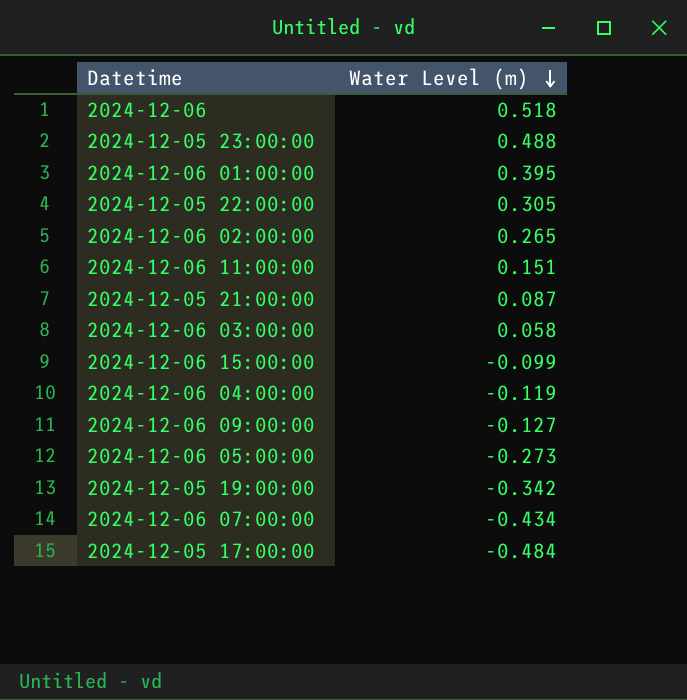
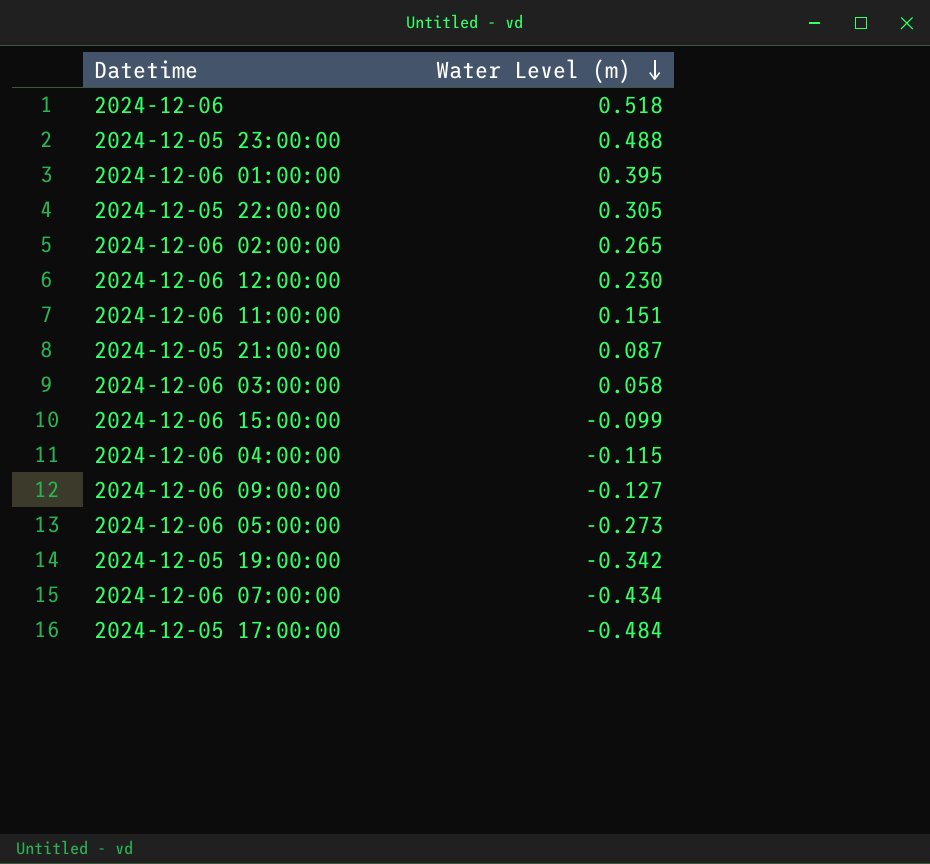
row 2024-12-06 12:00:00: none -> 0.230
2024-12-06 04:00:00 | Water Level (m): -0.119 -> -0.115

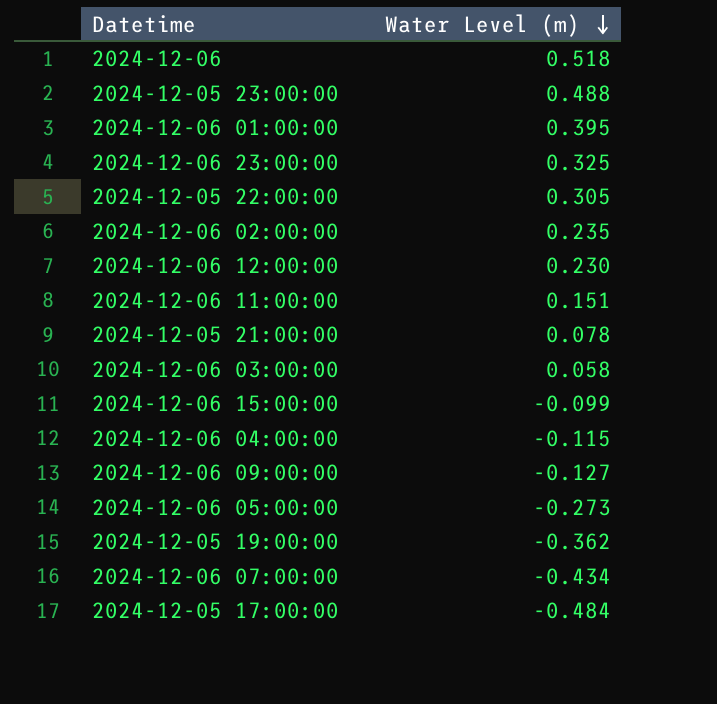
row 2024-12-06 23:00:00: none -> 0.325
2024-12-06 02:00:00 | Water Level (m): 0.265 -> 0.235
2024-12-05 21:00:00 | Water Level (m): 0.087 -> 0.078
2024-12-05 19:00:00 | Water Level (m): -0.342 -> -0.362

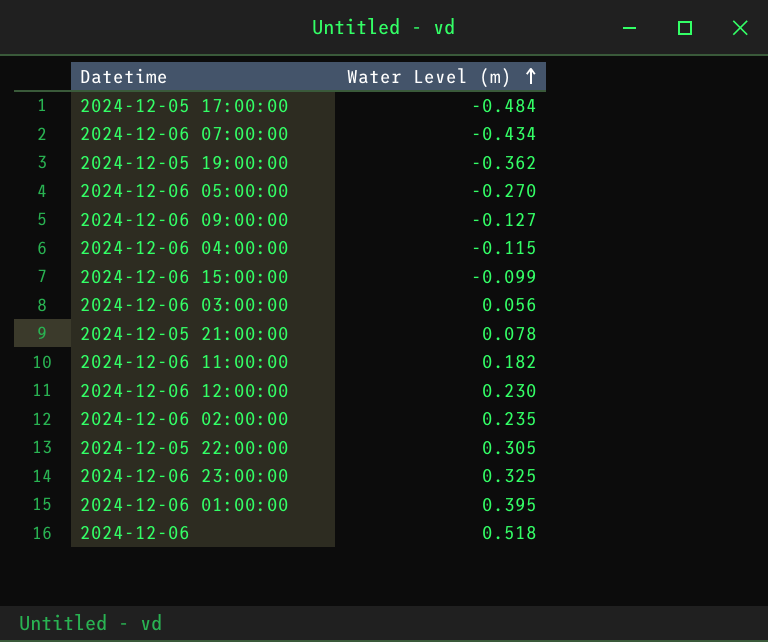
row order: Water Level (m) descending -> Water Level (m) ascending
row 2024-12-05 23:00:00: 0.488 -> none
2024-12-06 05:00:00 | Water Level (m): -0.273 -> -0.270
2024-12-06 03:00:00 | Water Level (m): 0.058 -> 0.056
2024-12-06 11:00:00 | Water Level (m): 0.151 -> 0.182

